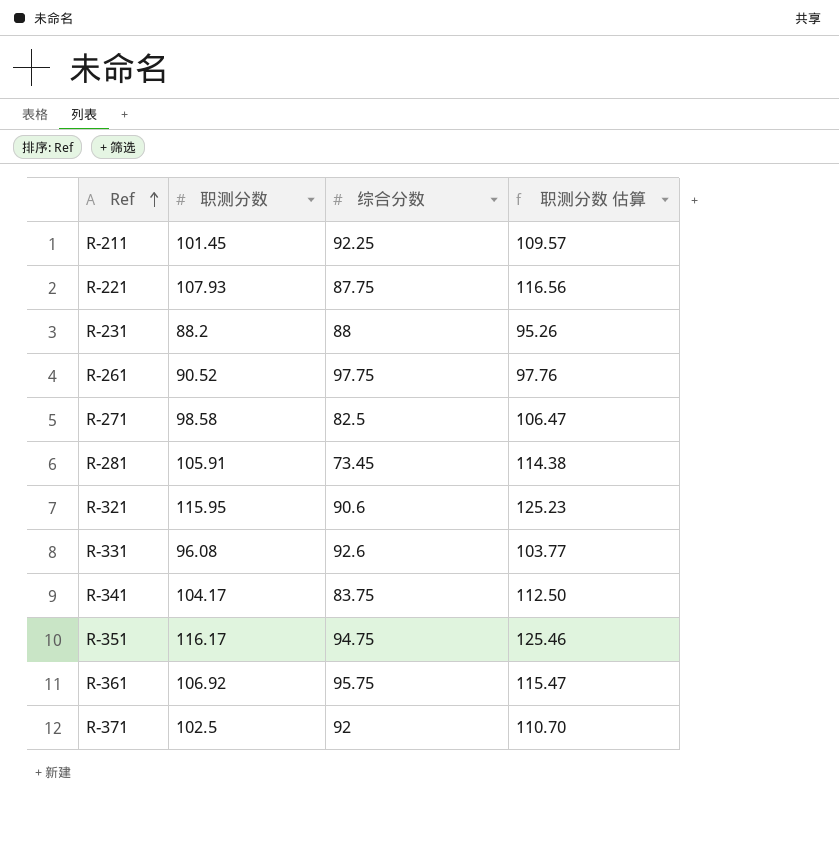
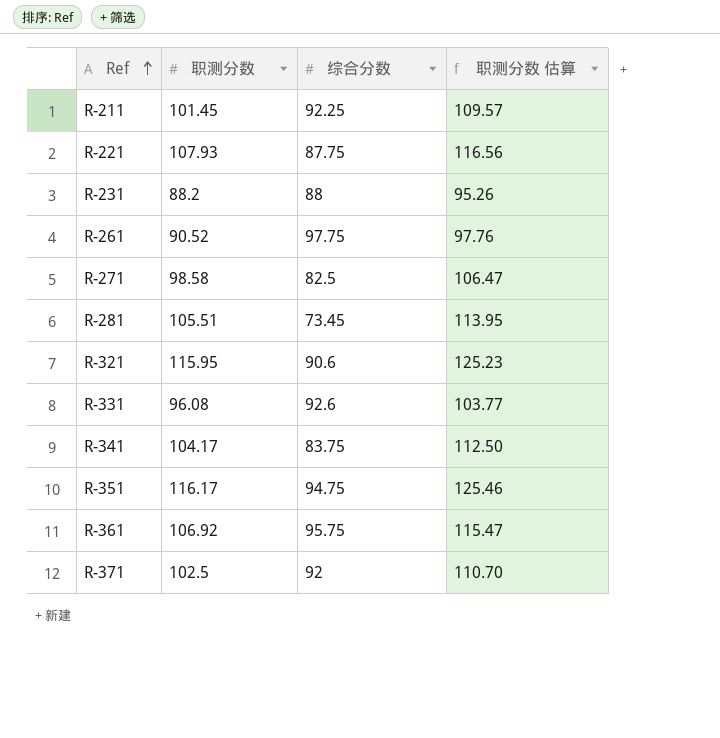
R-281 | 职测分数: 105.91 -> 105.51
R-281 | 职测分数 估算: 114.38 -> 113.95

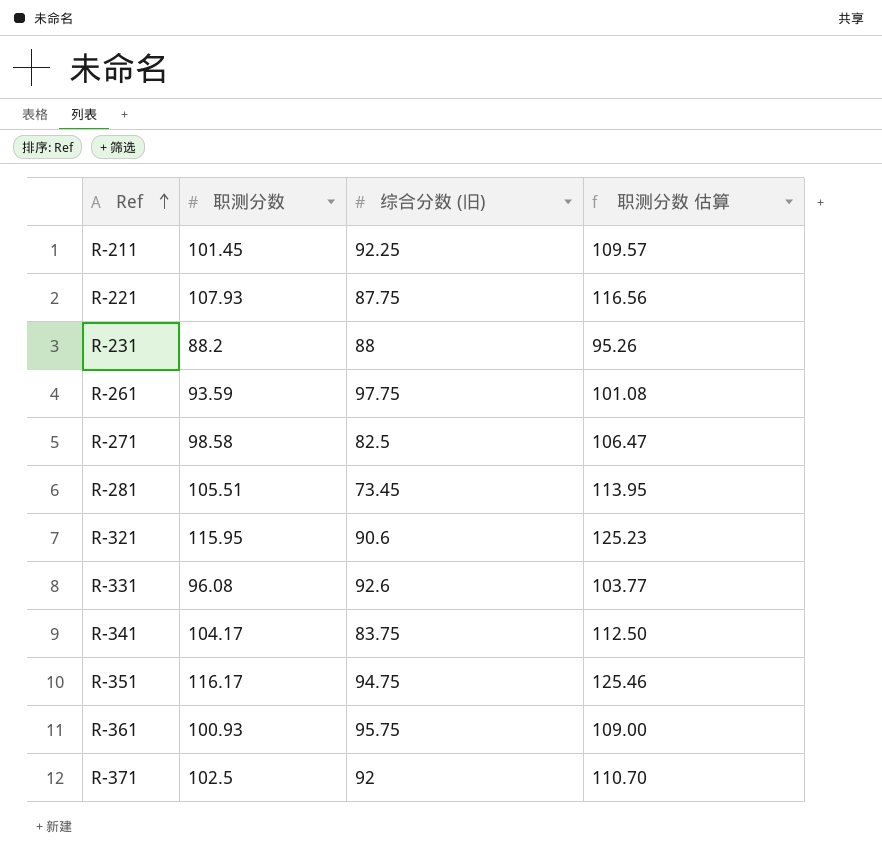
column name: 综合分数 -> 综合分数 (旧)
R-261 | 职测分数: 90.52 -> 93.59
R-261 | 职测分数 估算: 97.76 -> 101.08
R-361 | 职测分数: 106.92 -> 100.93
R-361 | 职测分数 估算: 115.47 -> 109.00

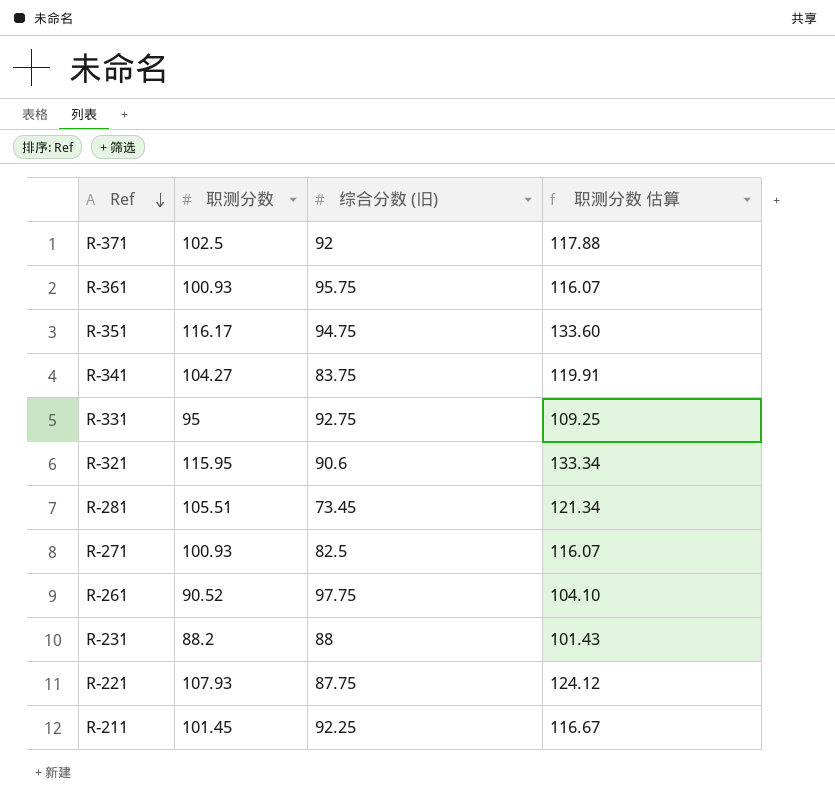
row order: Ref ascending -> Ref descending
column 职测分数 估算 | formula: [职测分数] * 1.08 -> [职测分数] * 1.15
R-341 | 职测分数: 104.17 -> 104.27
R-331 | 职测分数: 96.08 -> 95
R-331 | 综合分数 (旧): 92.6 -> 92.75
R-271 | 职测分数: 98.58 -> 100.93
R-261 | 职测分数: 93.59 -> 90.52

